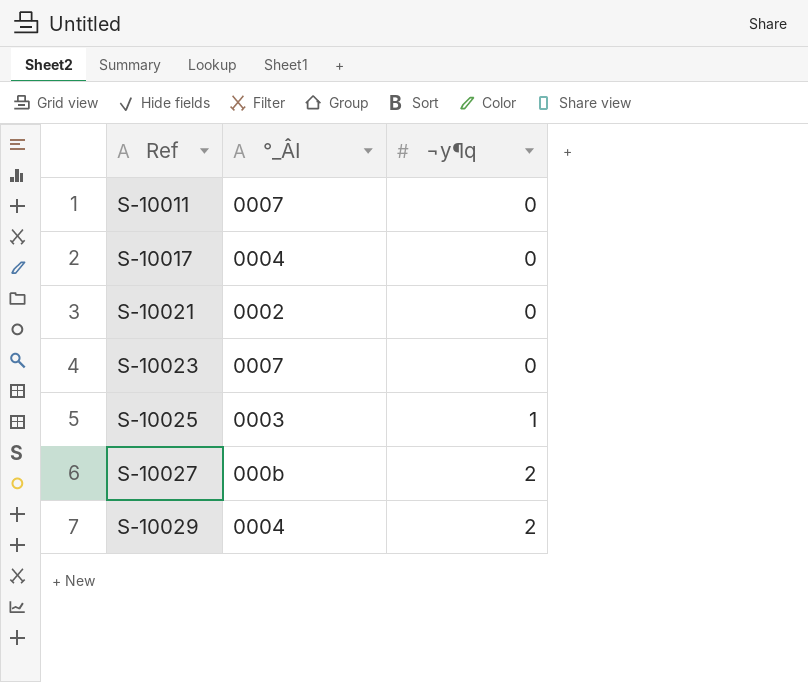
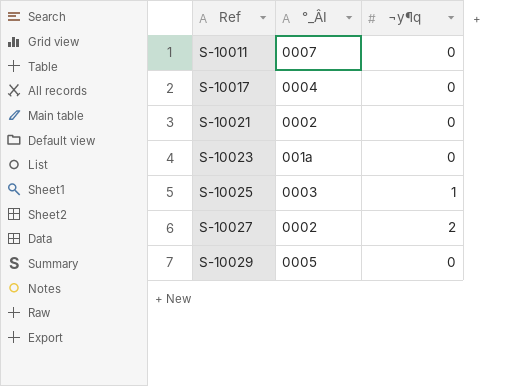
S-10023 | °_ÂI: 0007 -> 001a
S-10027 | °_ÂI: 000b -> 0002
S-10029 | °_ÂI: 0004 -> 0005
S-10029 | ¬y¶q: 2 -> 0

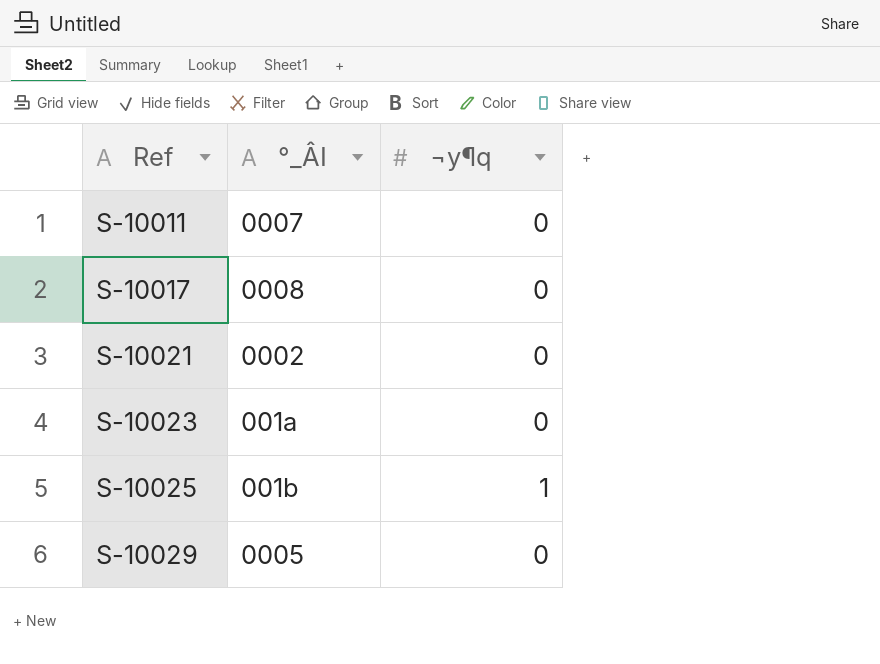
row S-10027: 0002 | 2 -> none
S-10017 | °_ÂI: 0004 -> 0008
S-10025 | °_ÂI: 0003 -> 001b

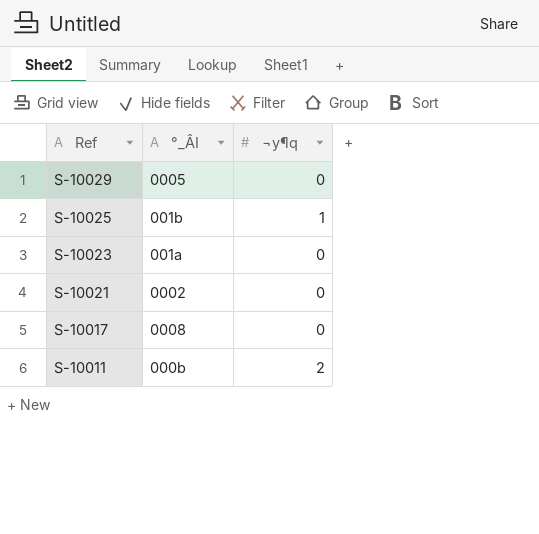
row order: Ref ascending -> Ref descending
S-10011 | °_ÂI: 0007 -> 000b
S-10011 | ¬y¶q: 0 -> 2

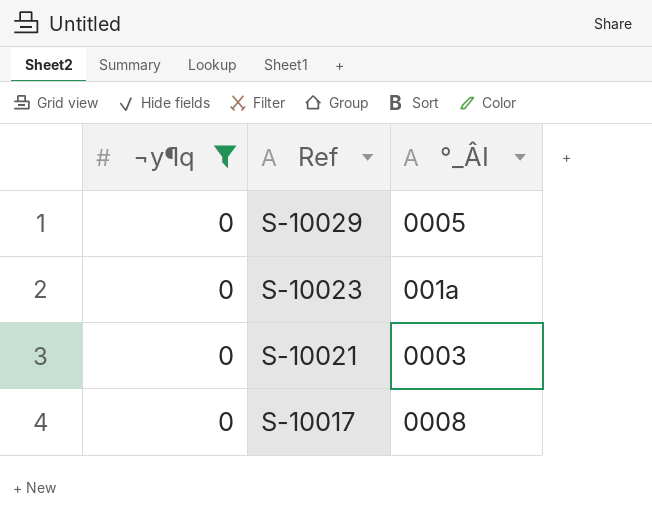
filter: none -> ¬y¶q = 0
column ¬y¶q | position: 3 -> 1
S-10021 | °_ÂI: 0002 -> 0003

